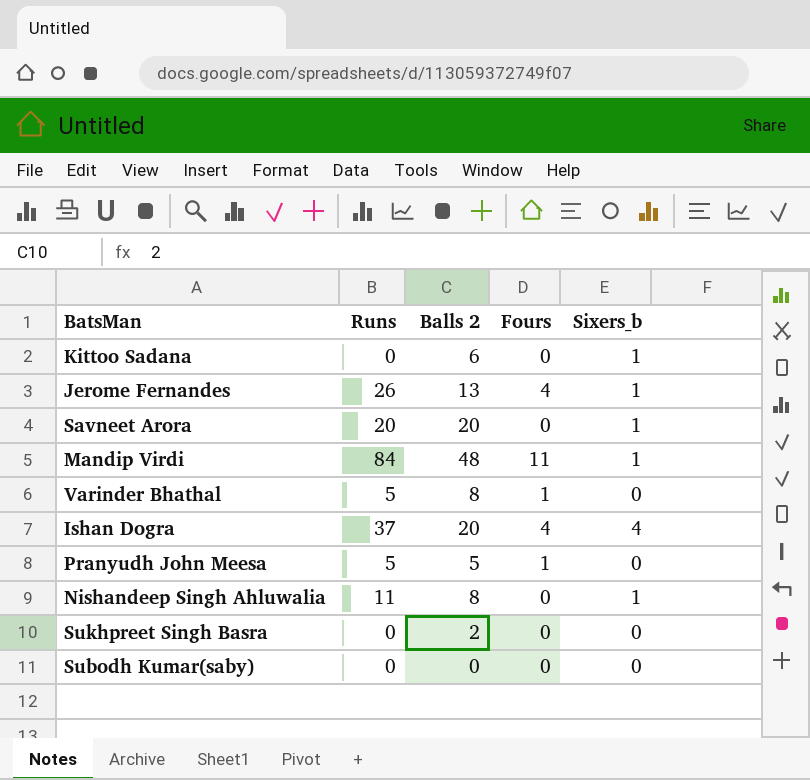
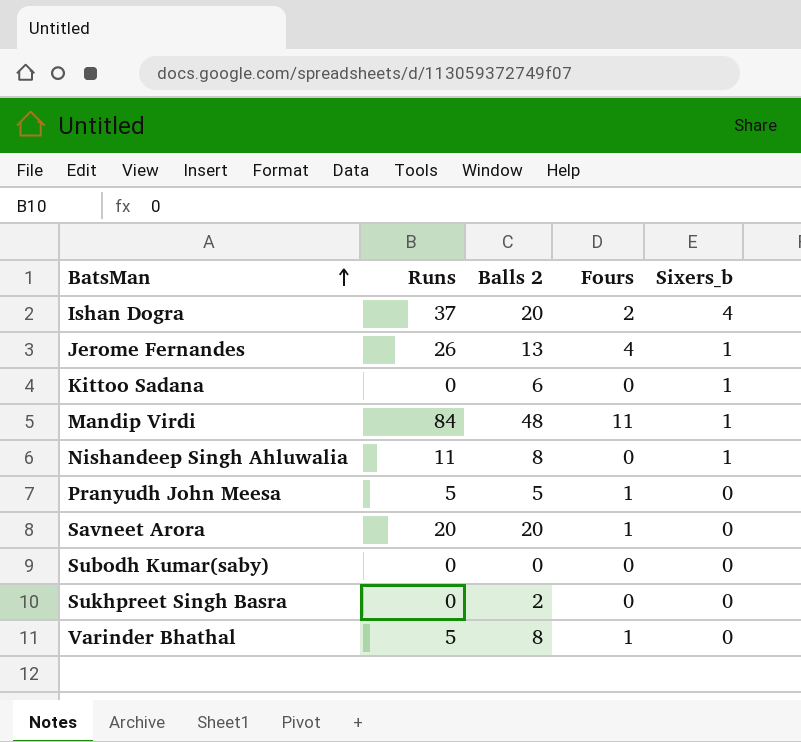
row order: none -> BatsMan ascending
Ishan Dogra | Fours: 4 -> 2
Savneet Arora | Fours: 0 -> 1
Savneet Arora | Sixers_b: 1 -> 0

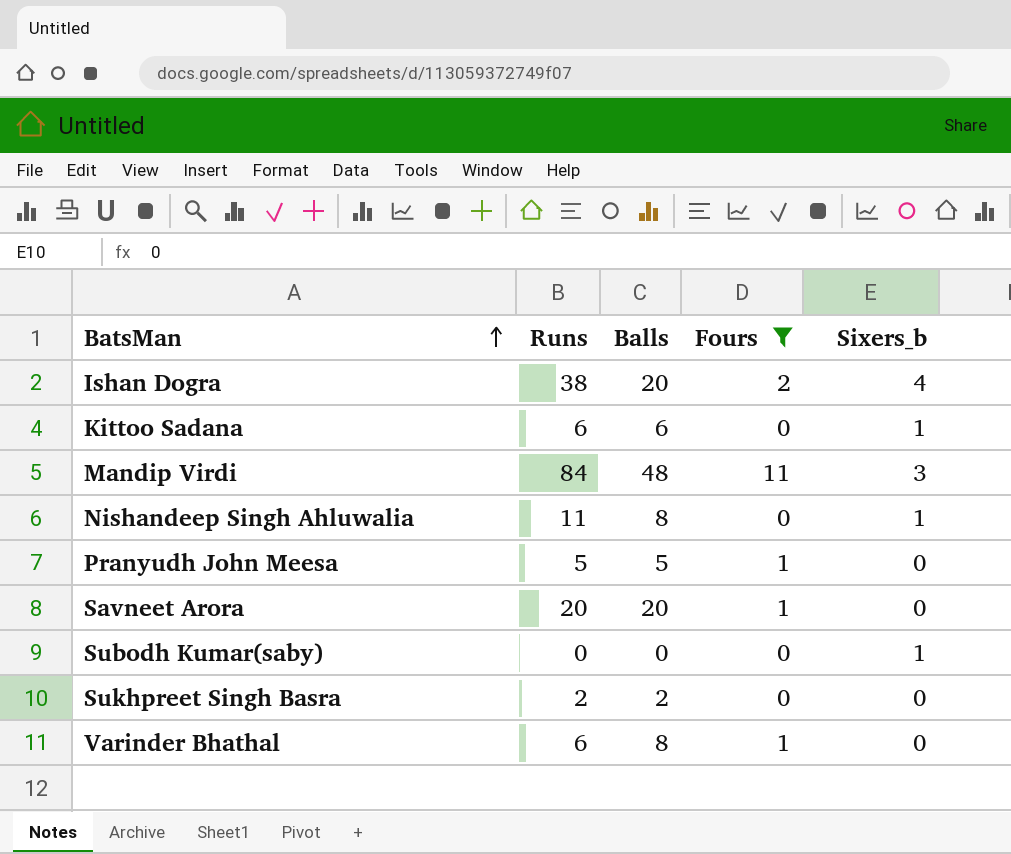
filter: none -> Fours != 4
column name: Balls 2 -> Balls
Ishan Dogra | Runs: 37 -> 38
Kittoo Sadana | Runs: 0 -> 6
Mandip Virdi | Sixers_b: 1 -> 3
Subodh Kumar(saby) | Sixers_b: 0 -> 1
Sukhpreet Singh Basra | Runs: 0 -> 2
Varinder Bhathal | Runs: 5 -> 6

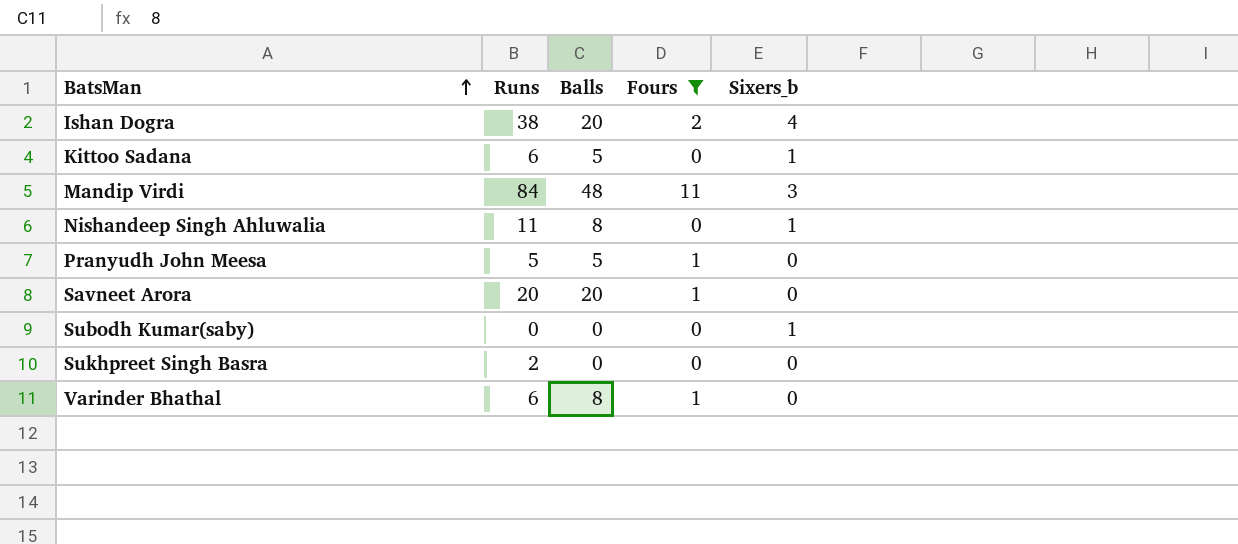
Kittoo Sadana | Balls: 6 -> 5
Sukhpreet Singh Basra | Balls: 2 -> 0

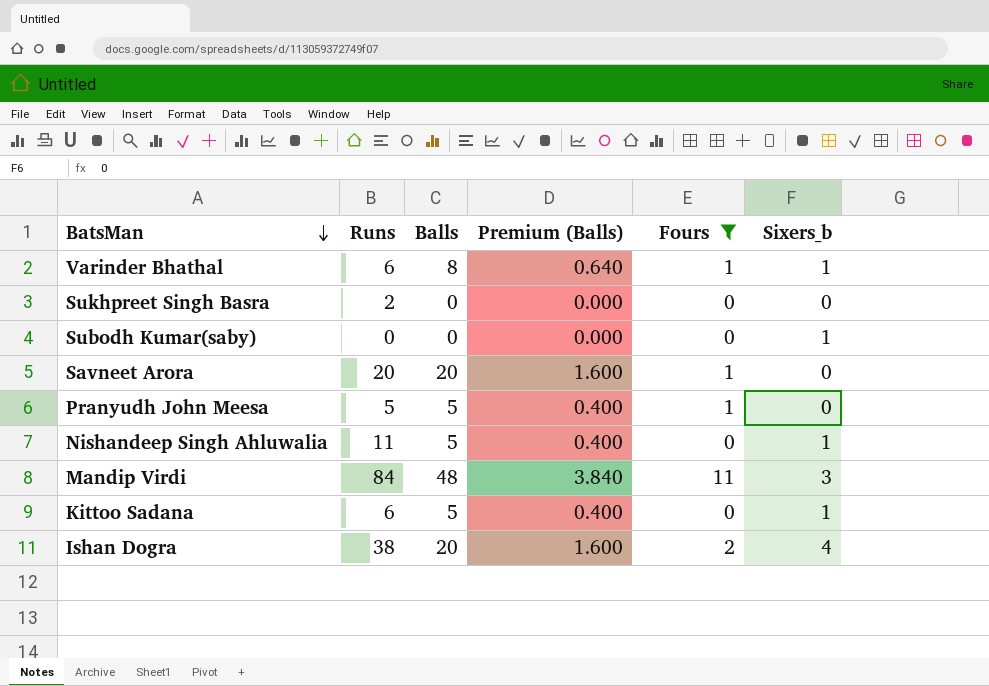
row order: BatsMan ascending -> BatsMan descending
column Premium (Balls) | formula: none -> [Balls] * 0.08
Varinder Bhathal | Sixers_b: 0 -> 1
Nishandeep Singh Ahluwalia | Balls: 8 -> 5

